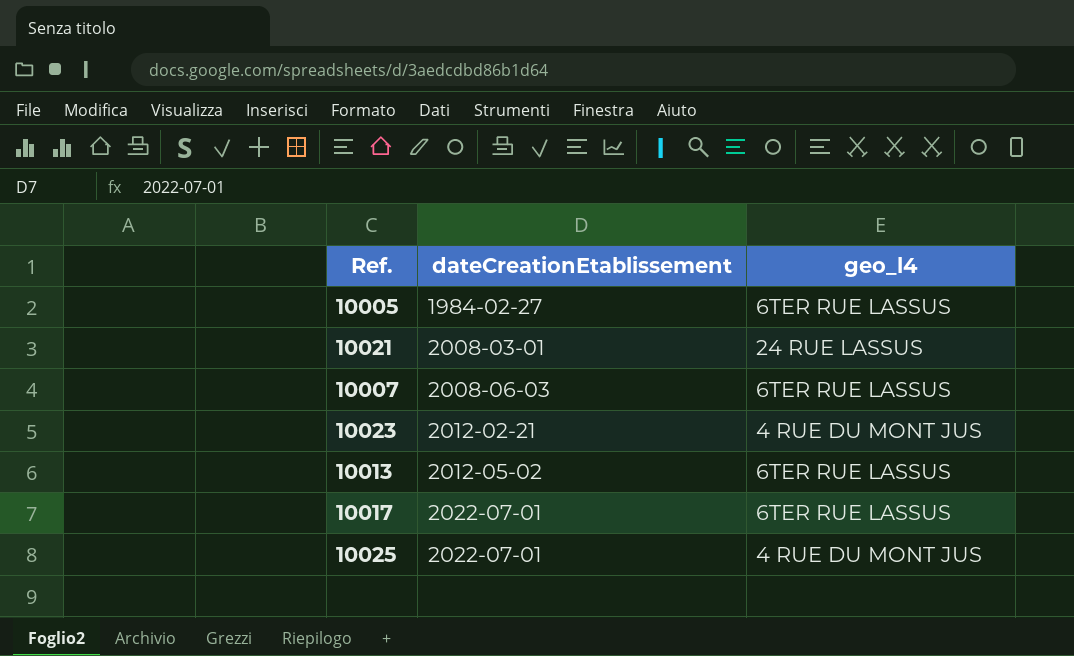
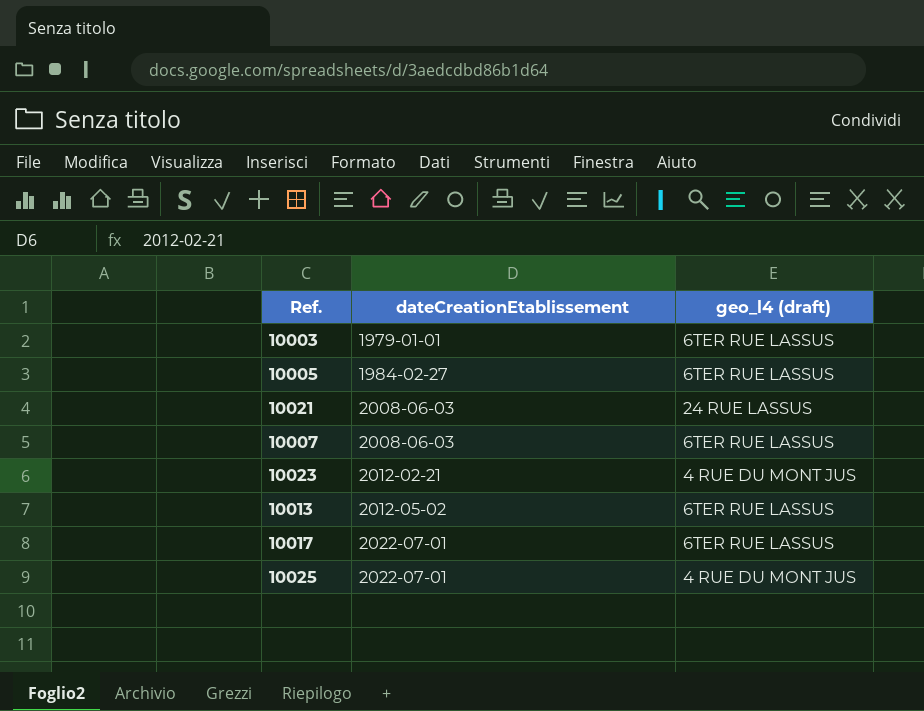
column name: geo_l4 -> geo_l4 (draft)
row 10003: none -> 1979-01-01 | 6TER RUE LASSUS
10021 | dateCreationEtablissement: 2008-03-01 -> 2008-06-03

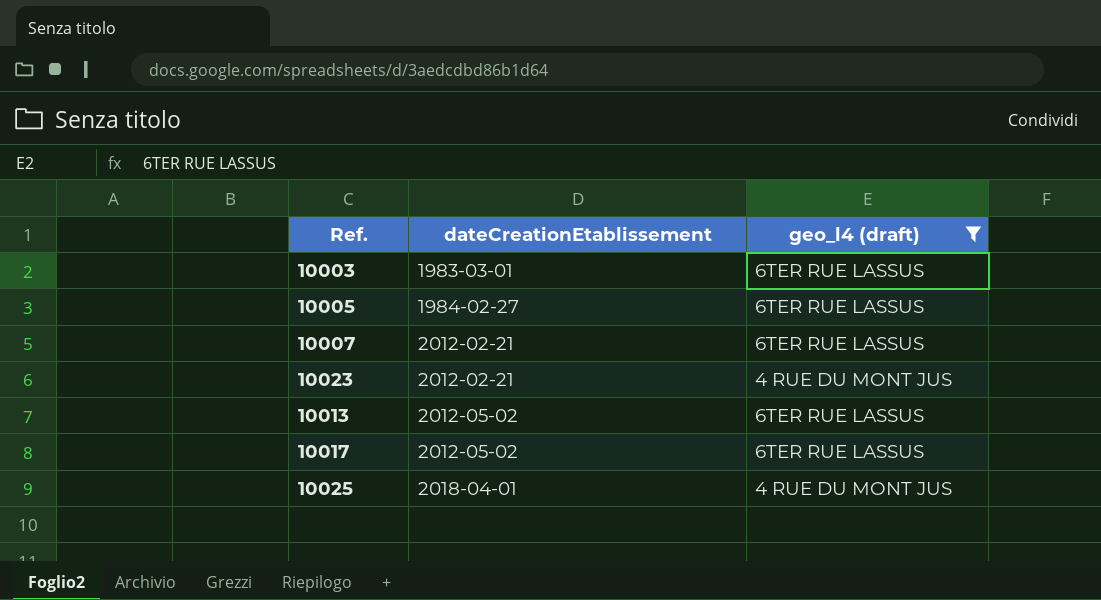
filter: none -> geo_l4 (draft) != 24 RUE LASSUS
10003 | dateCreationEtablissement: 1979-01-01 -> 1983-03-01
10007 | dateCreationEtablissement: 2008-06-03 -> 2012-02-21
10017 | dateCreationEtablissement: 2022-07-01 -> 2012-05-02
10025 | dateCreationEtablissement: 2022-07-01 -> 2018-04-01

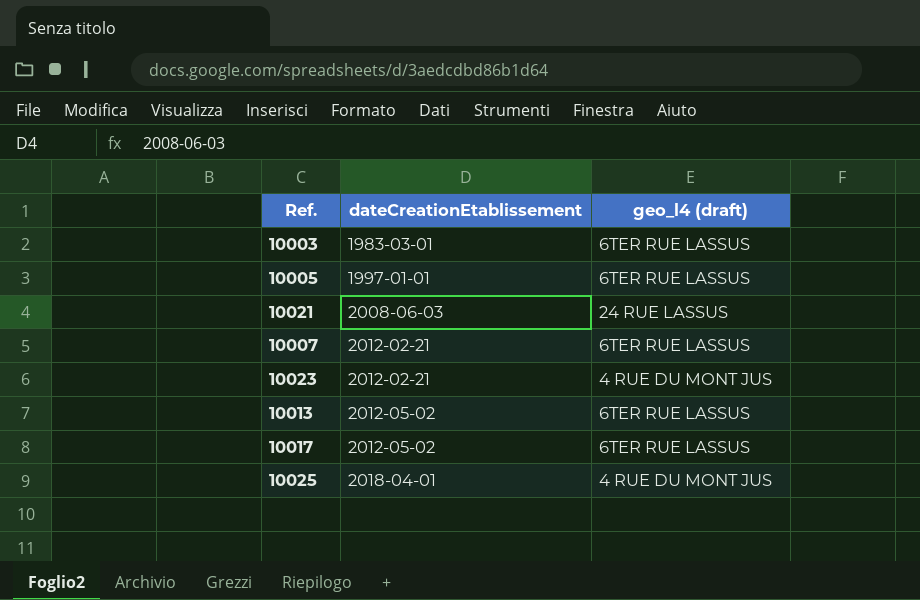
filter: geo_l4 (draft) != 24 RUE LASSUS -> none
10005 | dateCreationEtablissement: 1984-02-27 -> 1997-01-01

